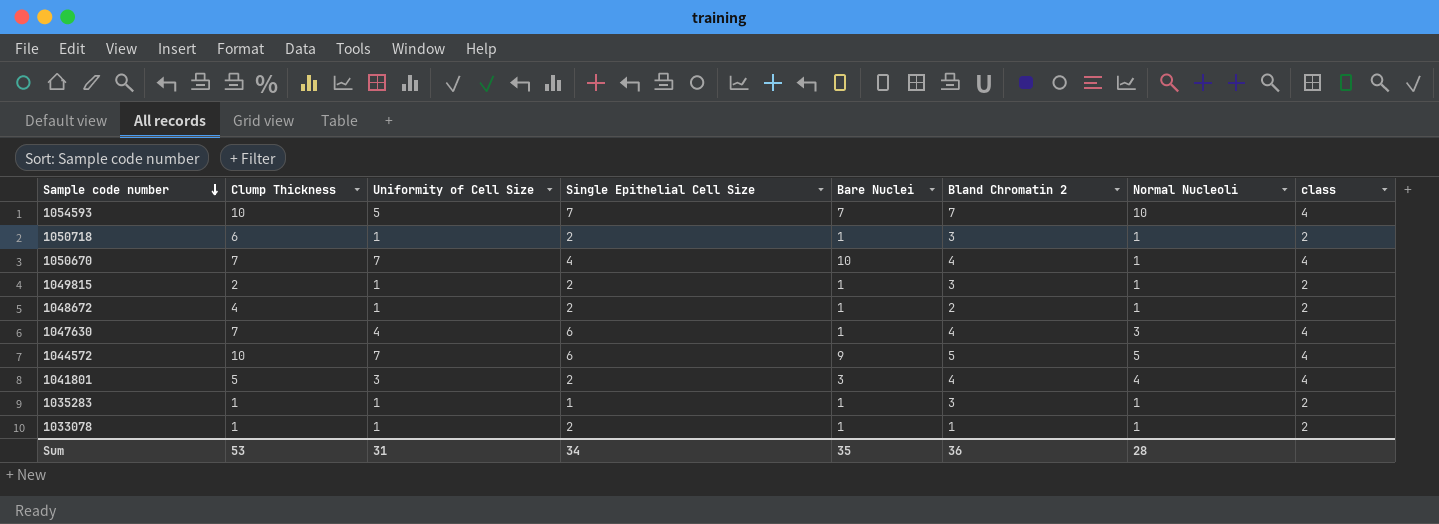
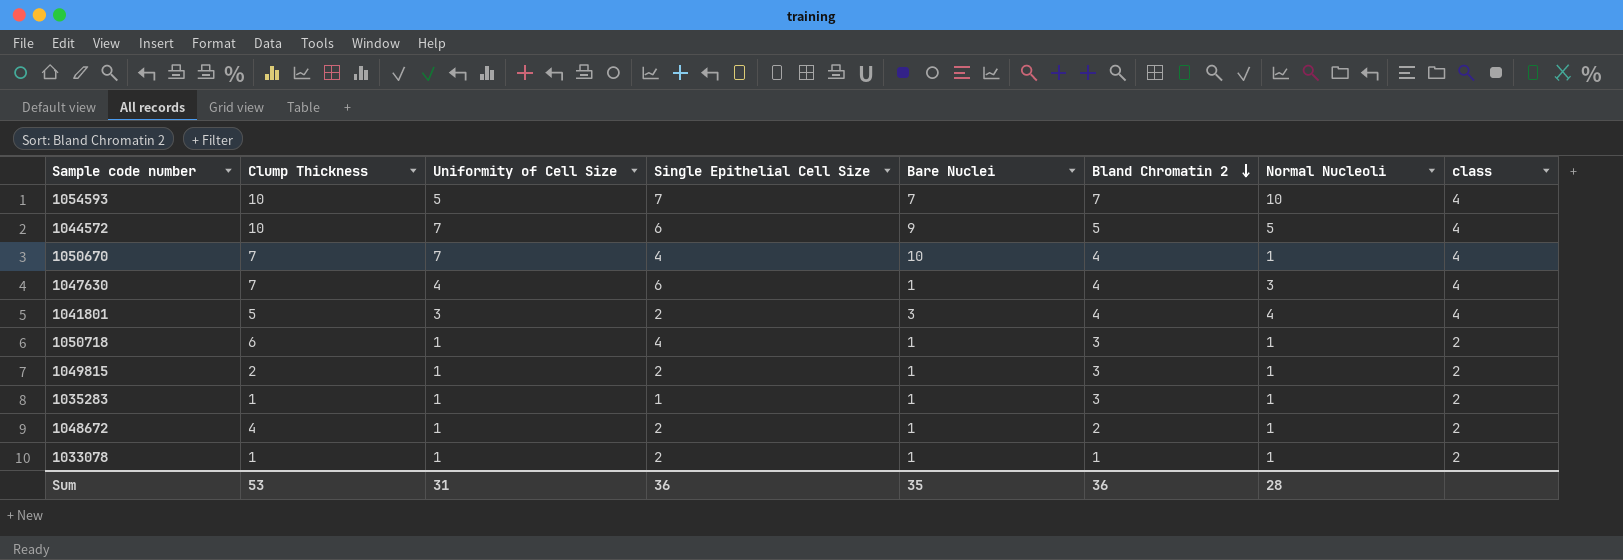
row order: Sample code number descending -> Bland Chromatin 2 descending
1050718 | Single Epithelial Cell Size: 2 -> 4
Sum | Single Epithelial Cell Size: 34 -> 36

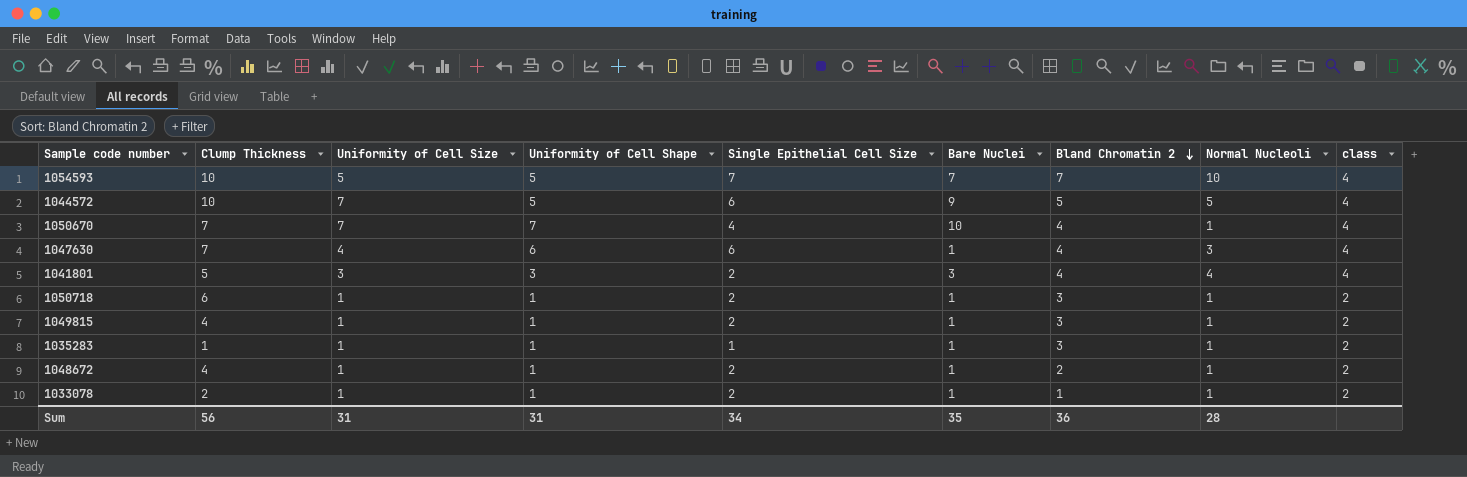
column Uniformity of Cell Shape | position: none -> 4
1050718 | Single Epithelial Cell Size: 4 -> 2
1049815 | Clump Thickness: 2 -> 4
1033078 | Clump Thickness: 1 -> 2
Sum | Clump Thickness: 53 -> 56
Sum | Single Epithelial Cell Size: 36 -> 34

